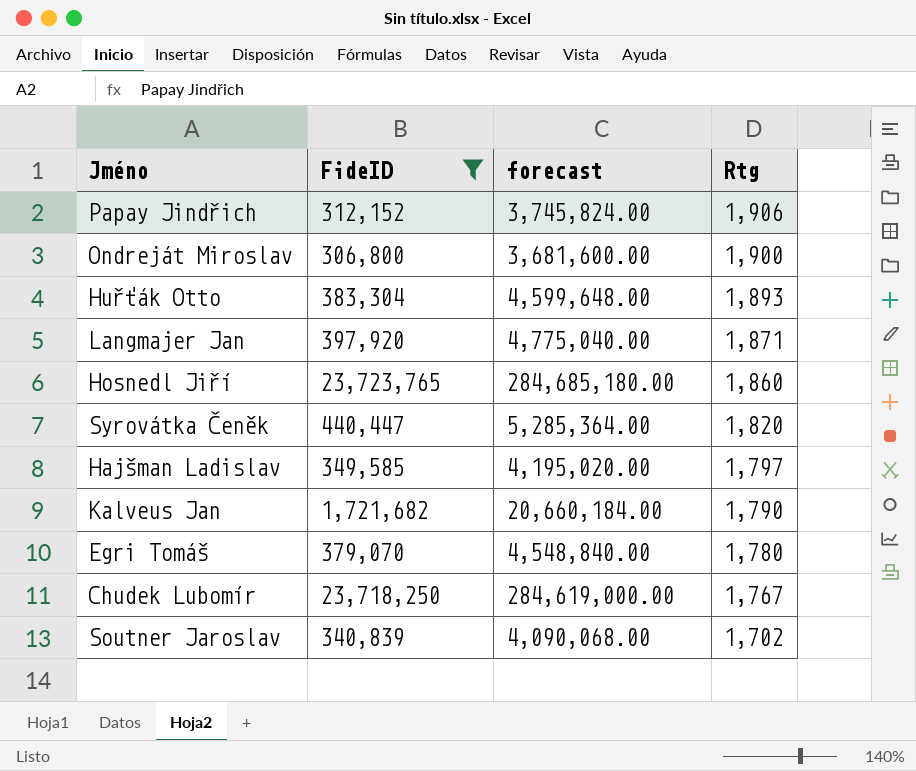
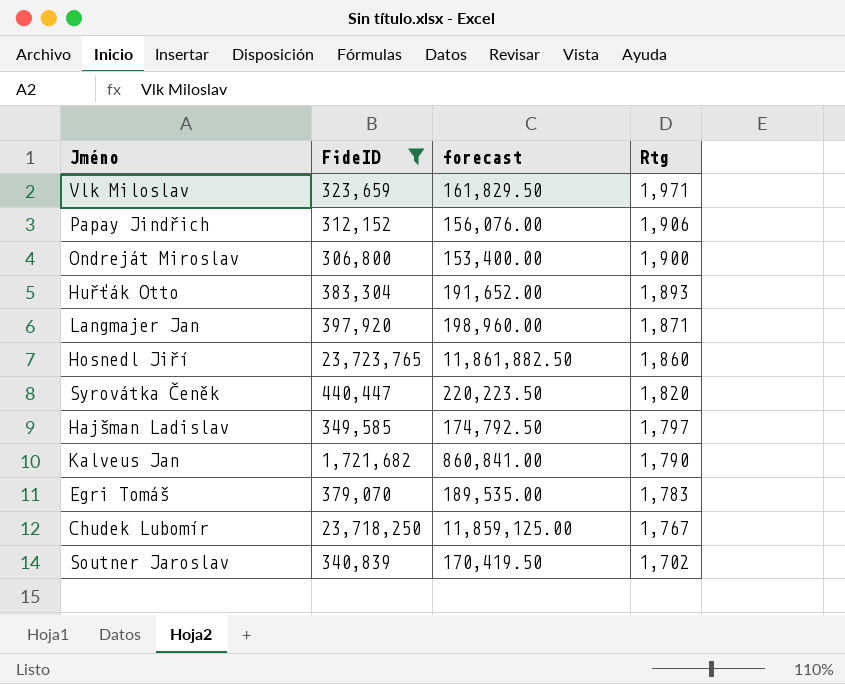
column forecast | formula: [FideID] * 12 -> [FideID] * 0.5
row Vlk Miloslav: none -> 323,659 | 161,829.50 | 1,971
Egri Tomáš | Rtg: 1,780 -> 1,783

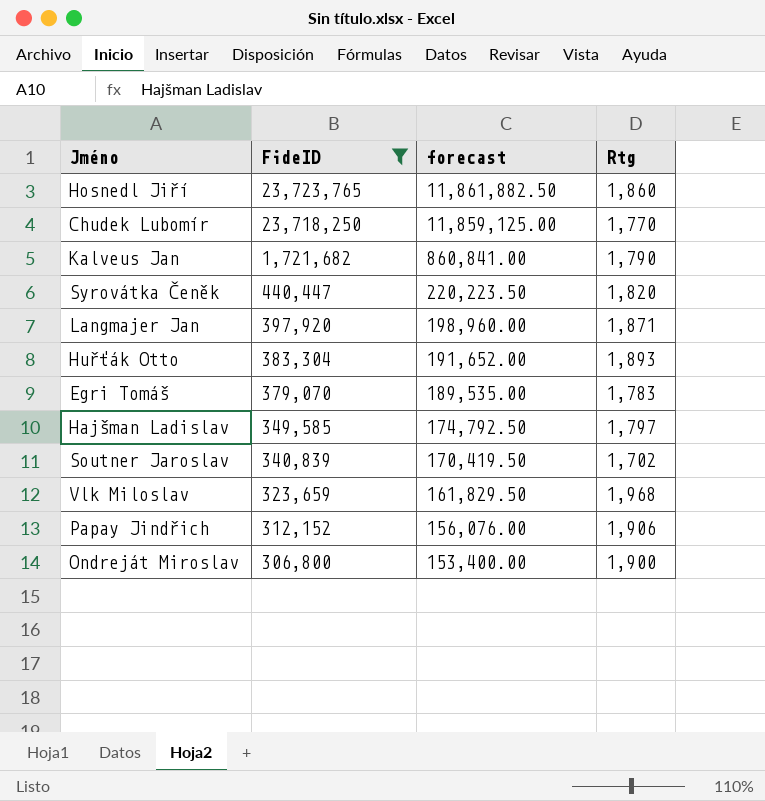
row order: Rtg descending -> FideID descending
Chudek Lubomír | Rtg: 1,767 -> 1,770
Vlk Miloslav | Rtg: 1,971 -> 1,968

